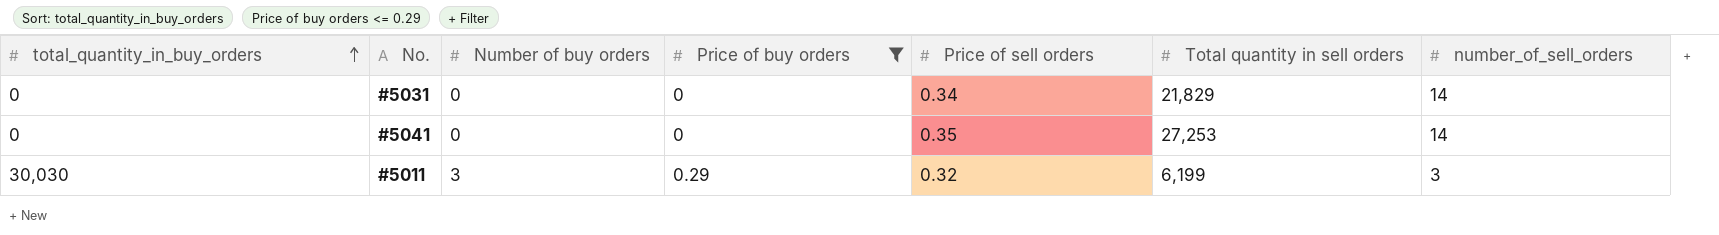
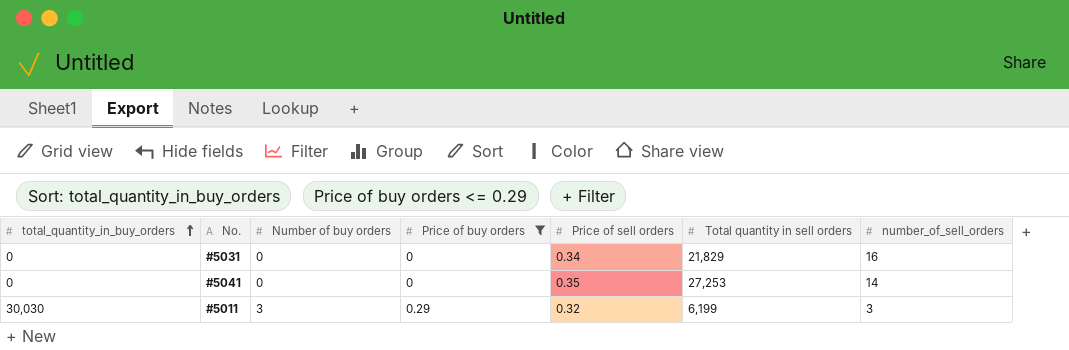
#5031 | number_of_sell_orders: 14 -> 16

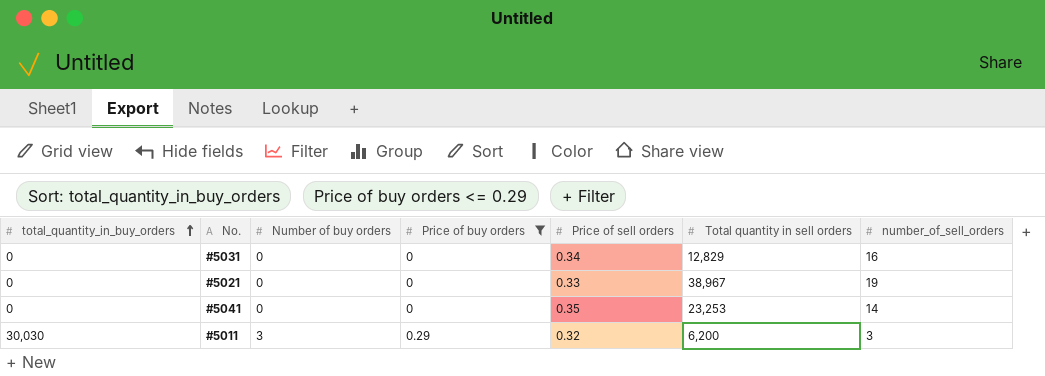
#5031 | Total quantity in sell orders: 21,829 -> 12,829
row #5021: none -> 0 | 0 | 0 | 0.33 | 38,967 | 19
#5041 | Total quantity in sell orders: 27,253 -> 23,253
#5011 | Total quantity in sell orders: 6,199 -> 6,200

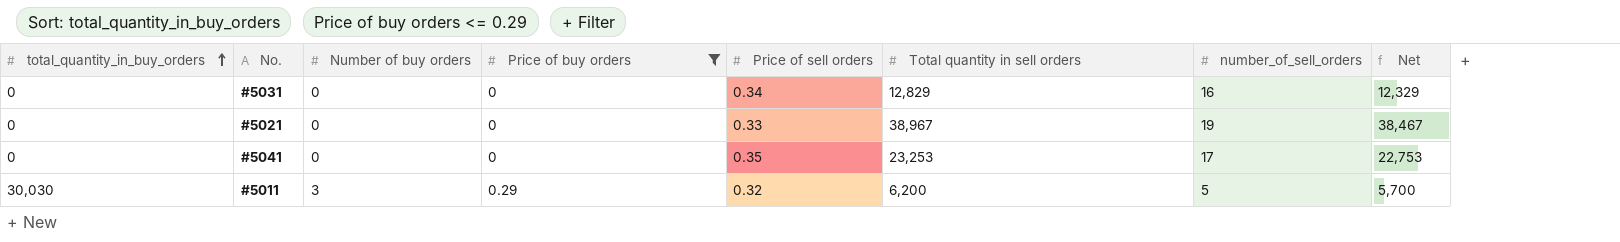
column Net | formula: none -> [Total quantity in sell orders] - 500
#5041 | number_of_sell_orders: 14 -> 17
#5011 | number_of_sell_orders: 3 -> 5

